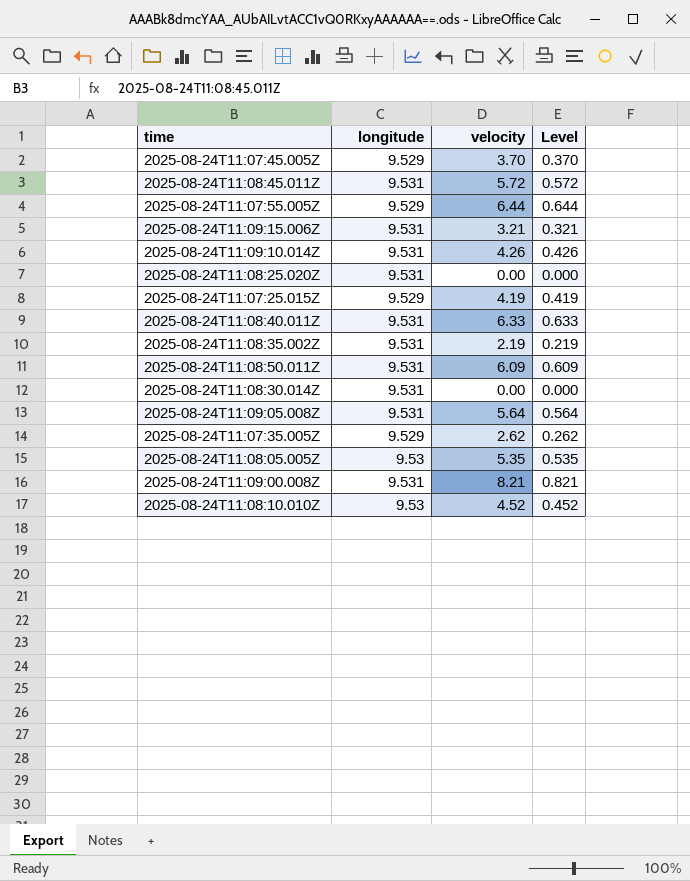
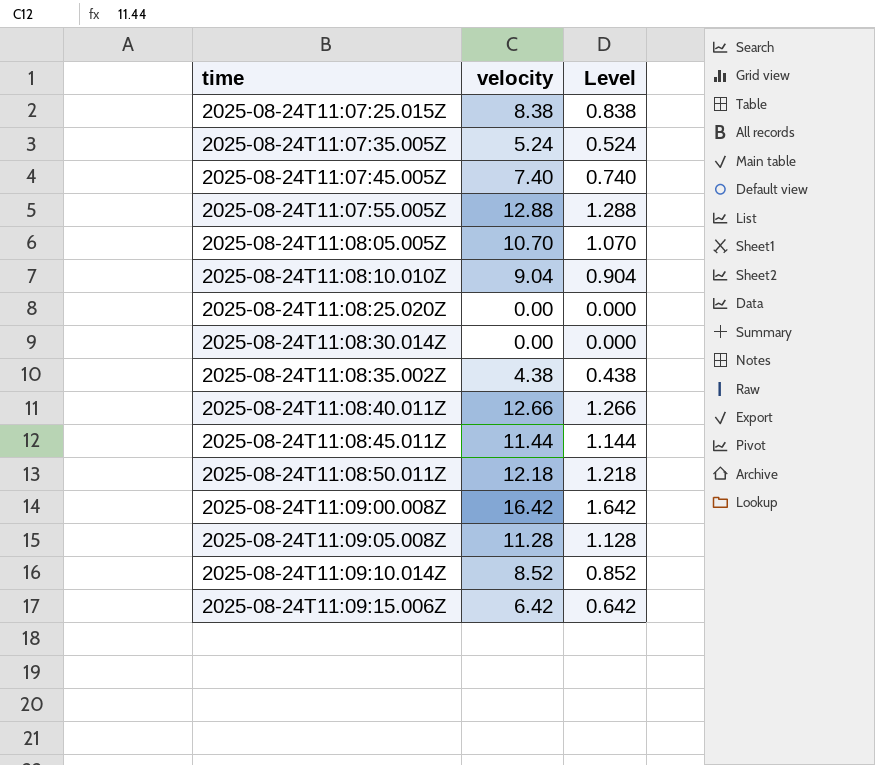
row order: none -> time ascending
column longitude | position: 2 -> none
2025-08-24T11:07:25.015Z | velocity: 4.19 -> 8.38
2025-08-24T11:07:25.015Z | Level: 0.419 -> 0.838
2025-08-24T11:07:35.005Z | velocity: 2.62 -> 5.24
2025-08-24T11:07:35.005Z | Level: 0.262 -> 0.524
2025-08-24T11:07:45.005Z | velocity: 3.70 -> 7.40
2025-08-24T11:07:45.005Z | Level: 0.370 -> 0.740
2025-08-24T11:07:55.005Z | velocity: 6.44 -> 12.88
2025-08-24T11:07:55.005Z | Level: 0.644 -> 1.288
2025-08-24T11:08:05.005Z | velocity: 5.35 -> 10.70
2025-08-24T11:08:05.005Z | Level: 0.535 -> 1.070
2025-08-24T11:08:10.010Z | velocity: 4.52 -> 9.04
2025-08-24T11:08:10.010Z | Level: 0.452 -> 0.904
2025-08-24T11:08:35.002Z | velocity: 2.19 -> 4.38
2025-08-24T11:08:35.002Z | Level: 0.219 -> 0.438
2025-08-24T11:08:40.011Z | velocity: 6.33 -> 12.66
2025-08-24T11:08:40.011Z | Level: 0.633 -> 1.266
2025-08-24T11:08:45.011Z | velocity: 5.72 -> 11.44
2025-08-24T11:08:45.011Z | Level: 0.572 -> 1.144
2025-08-24T11:08:50.011Z | velocity: 6.09 -> 12.18
2025-08-24T11:08:50.011Z | Level: 0.609 -> 1.218
2025-08-24T11:09:00.008Z | velocity: 8.21 -> 16.42
2025-08-24T11:09:00.008Z | Level: 0.821 -> 1.642
2025-08-24T11:09:05.008Z | velocity: 5.64 -> 11.28
2025-08-24T11:09:05.008Z | Level: 0.564 -> 1.128
2025-08-24T11:09:10.014Z | velocity: 4.26 -> 8.52
2025-08-24T11:09:10.014Z | Level: 0.426 -> 0.852
2025-08-24T11:09:15.006Z | velocity: 3.21 -> 6.42
2025-08-24T11:09:15.006Z | Level: 0.321 -> 0.642

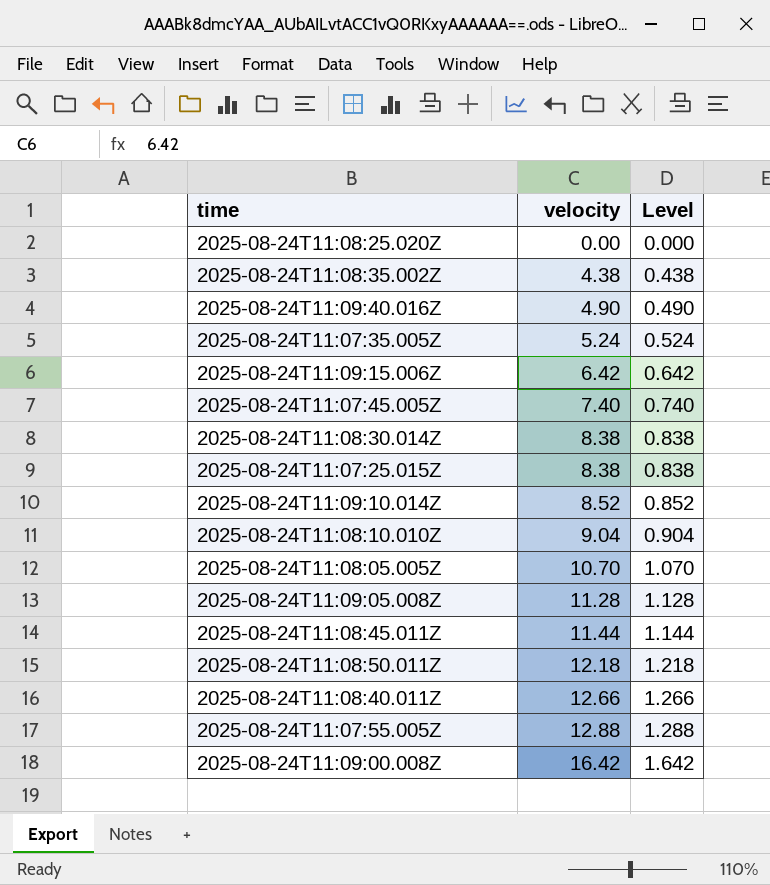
row order: time ascending -> velocity ascending
row 2025-08-24T11:09:40.016Z: none -> 4.90 | 0.490
2025-08-24T11:08:30.014Z | velocity: 0.00 -> 8.38
2025-08-24T11:08:30.014Z | Level: 0.000 -> 0.838

